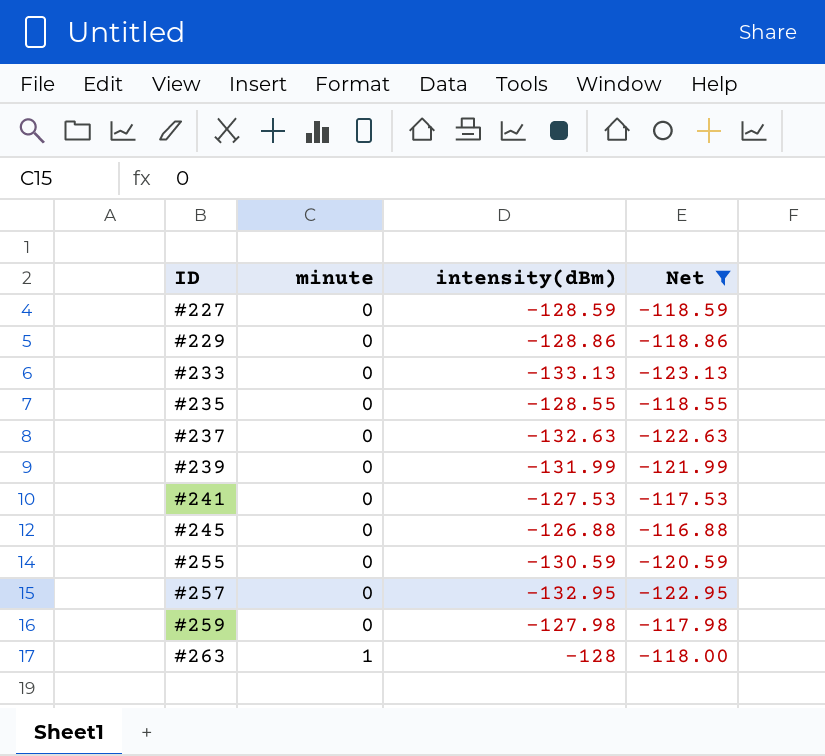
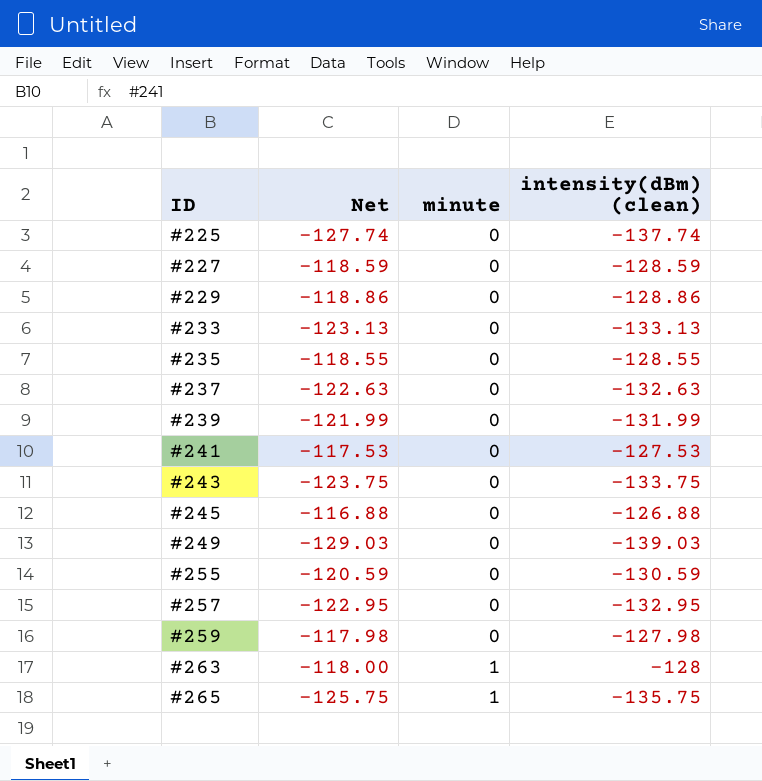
filter: Net >= -123.13 -> none
column Net | position: 4 -> 2
column name: intensity(dBm) -> intensity(dBm) (clean)

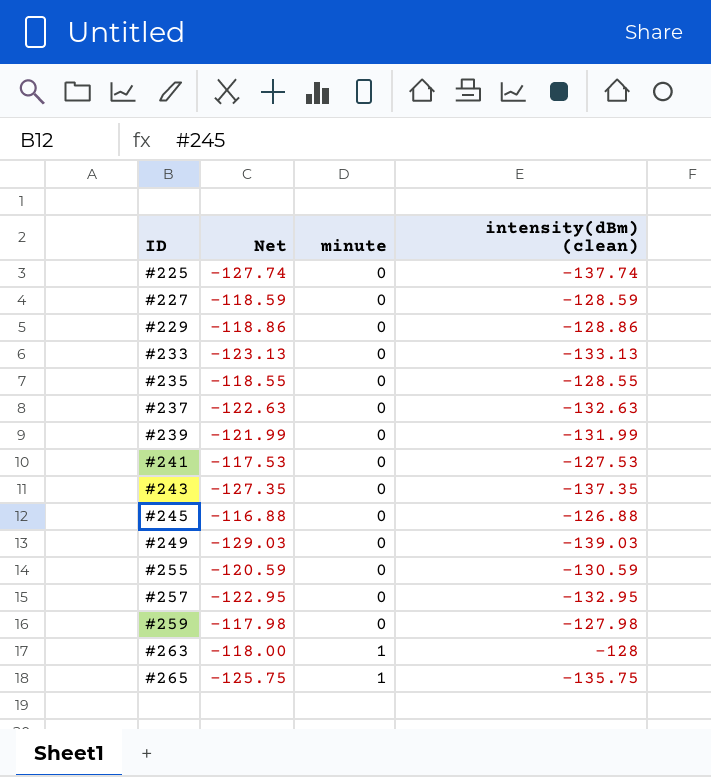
#243 | Net: -123.75 -> -127.35
#243 | intensity(dBm) (clean): -133.75 -> -137.35

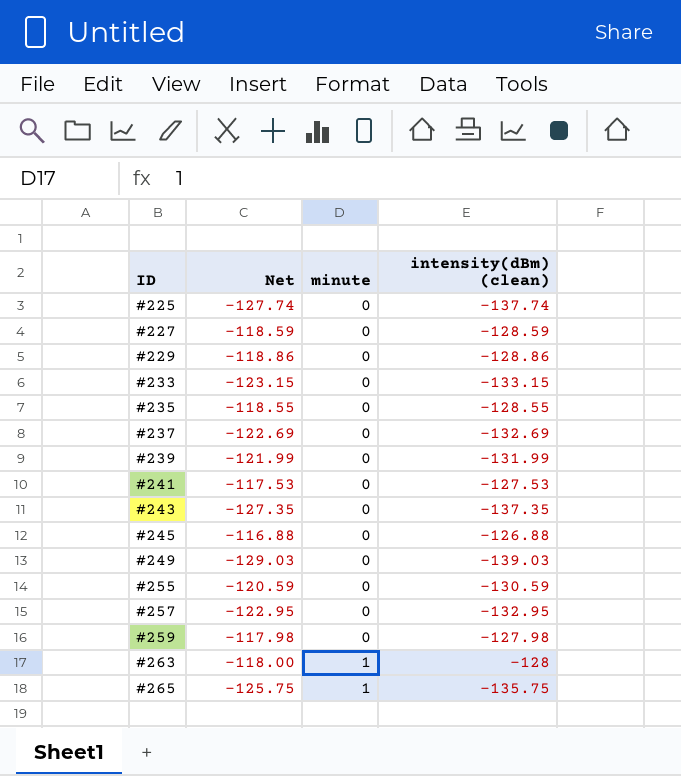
#233 | Net: -123.13 -> -123.15
#233 | intensity(dBm) (clean): -133.13 -> -133.15
#237 | Net: -122.63 -> -122.69
#237 | intensity(dBm) (clean): -132.63 -> -132.69

